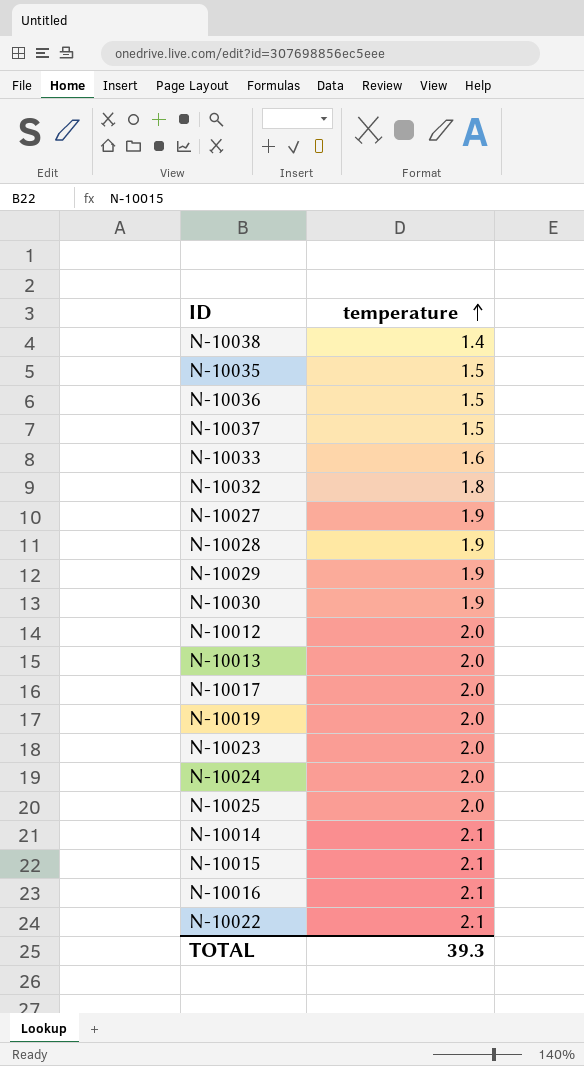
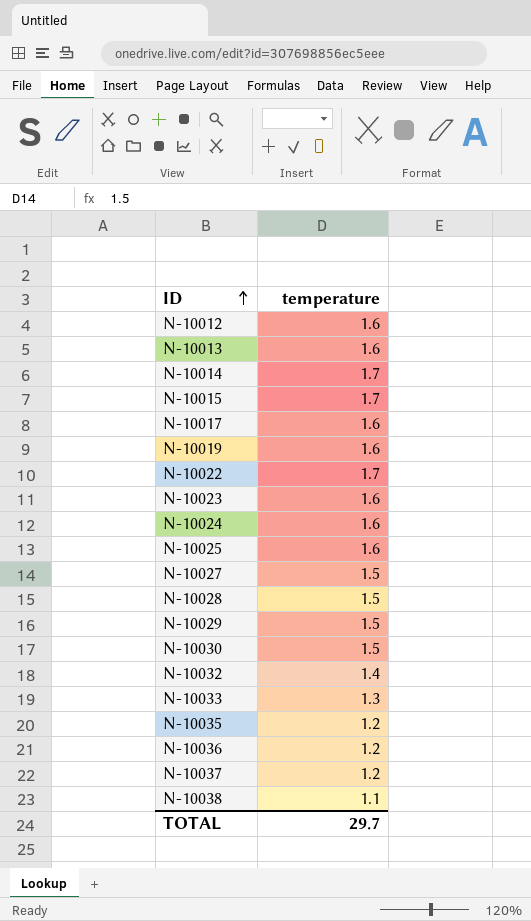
row order: temperature ascending -> ID ascending
row N-10016: 2.1 -> none
N-10012 | temperature: 2.0 -> 1.6
N-10013 | temperature: 2.0 -> 1.6
N-10014 | temperature: 2.1 -> 1.7
N-10015 | temperature: 2.1 -> 1.7
N-10017 | temperature: 2.0 -> 1.6
N-10019 | temperature: 2.0 -> 1.6
N-10022 | temperature: 2.1 -> 1.7
N-10023 | temperature: 2.0 -> 1.6
N-10024 | temperature: 2.0 -> 1.6
N-10025 | temperature: 2.0 -> 1.6
N-10027 | temperature: 1.9 -> 1.5
N-10028 | temperature: 1.9 -> 1.5
N-10029 | temperature: 1.9 -> 1.5
N-10030 | temperature: 1.9 -> 1.5
N-10032 | temperature: 1.8 -> 1.4
N-10033 | temperature: 1.6 -> 1.3
N-10035 | temperature: 1.5 -> 1.2
N-10036 | temperature: 1.5 -> 1.2
N-10037 | temperature: 1.5 -> 1.2
N-10038 | temperature: 1.4 -> 1.1
TOTAL | temperature: 39.3 -> 29.7

